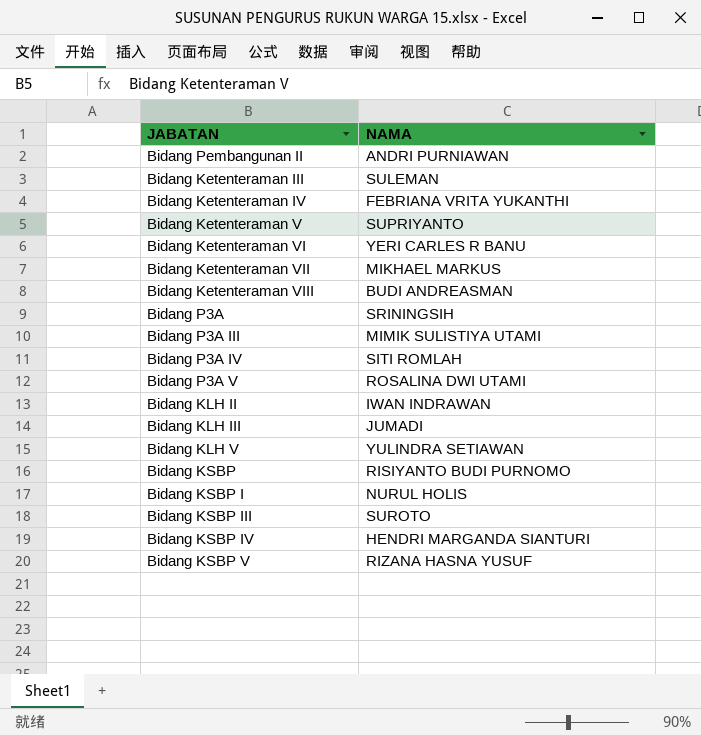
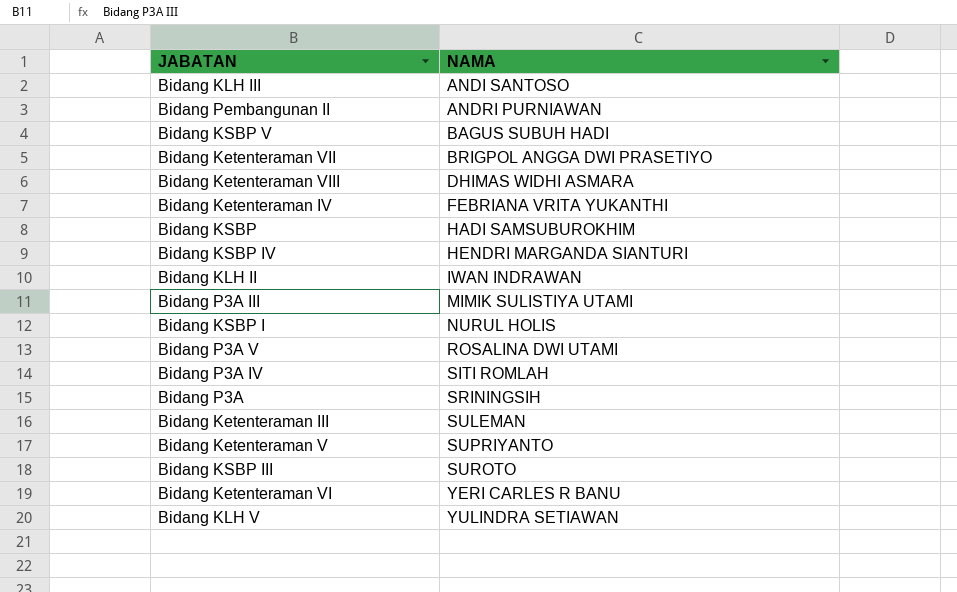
row order: none -> NAMA ascending
Bidang KLH III | NAMA: JUMADI -> ANDI SANTOSO
Bidang KSBP V | NAMA: RIZANA HASNA YUSUF -> BAGUS SUBUH HADI
Bidang Ketenteraman VII | NAMA: MIKHAEL MARKUS -> BRIGPOL ANGGA DWI PRASETIYO
Bidang Ketenteraman VIII | NAMA: BUDI ANDREASMAN -> DHIMAS WIDHI ASMARA
Bidang KSBP | NAMA: RISIYANTO BUDI PURNOMO -> HADI SAMSUBUROKHIM

